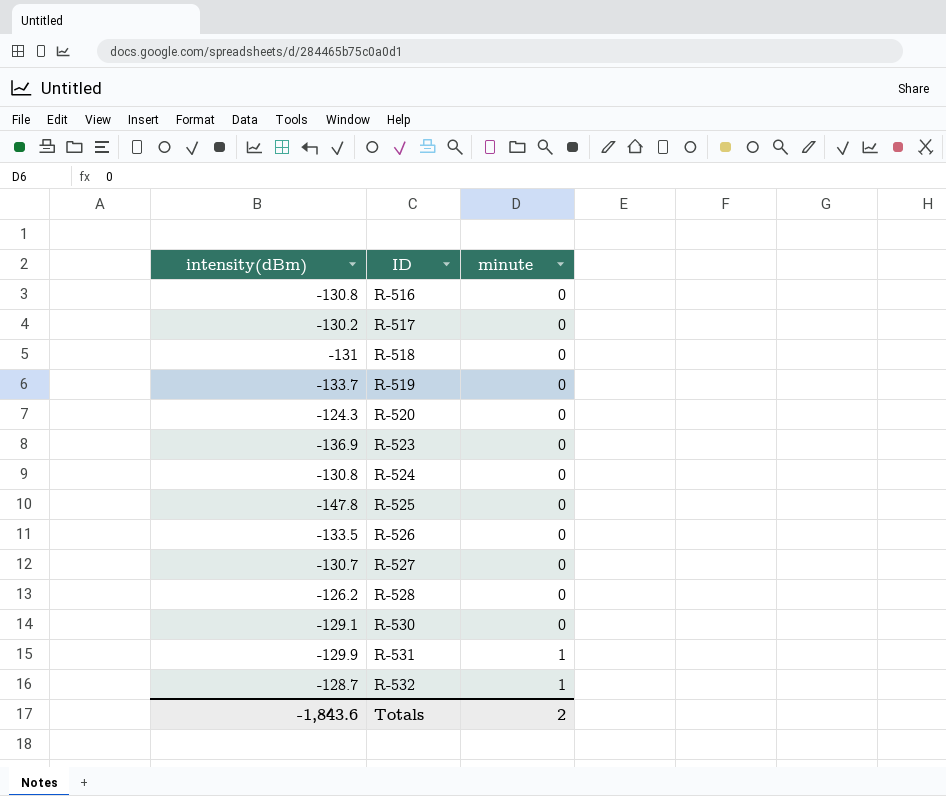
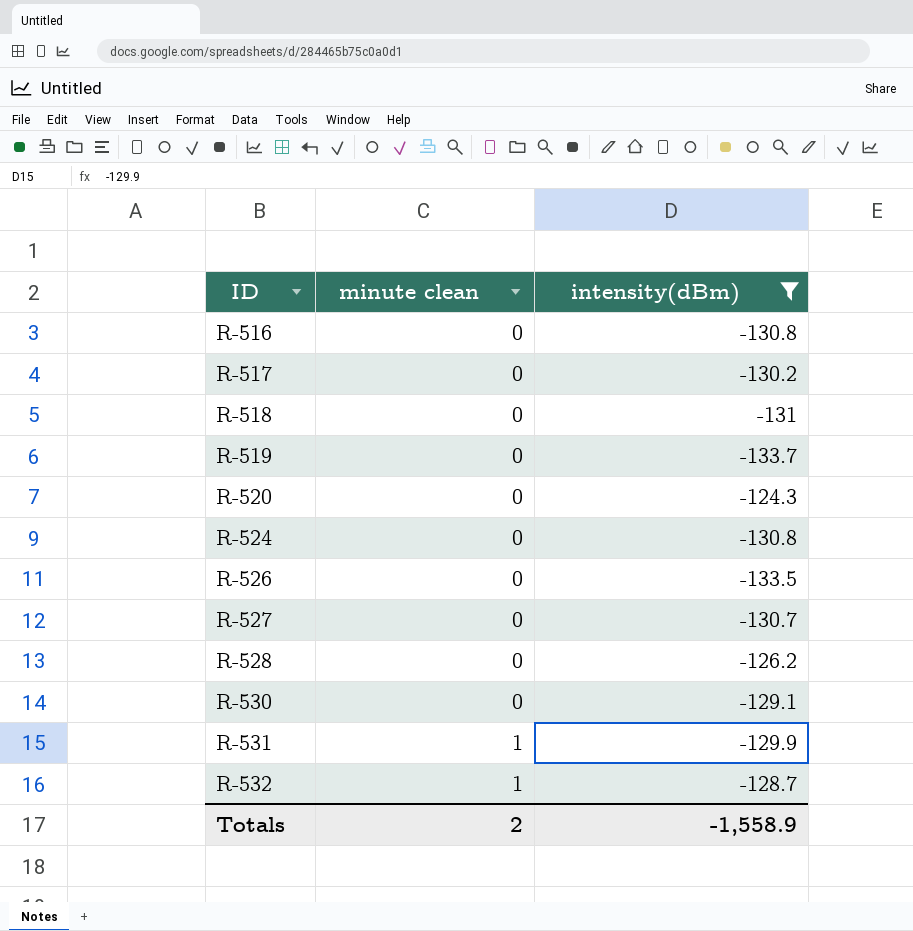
filter: none -> intensity(dBm) >= -133.7
column name: minute -> minute clean
column intensity(dBm) | position: 1 -> 3
Totals | intensity(dBm): -1,843.6 -> -1,558.9

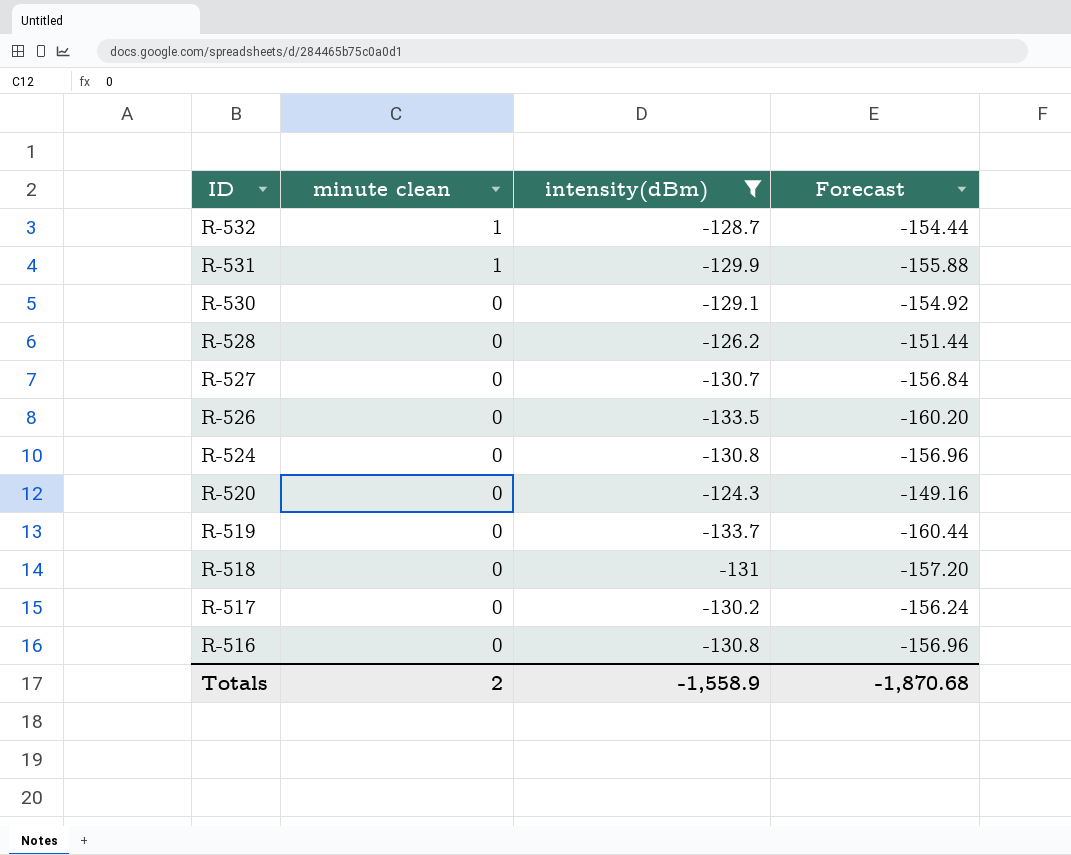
row order: ID ascending -> ID descending
column Forecast | formula: none -> [intensity(dBm)] * 1.2

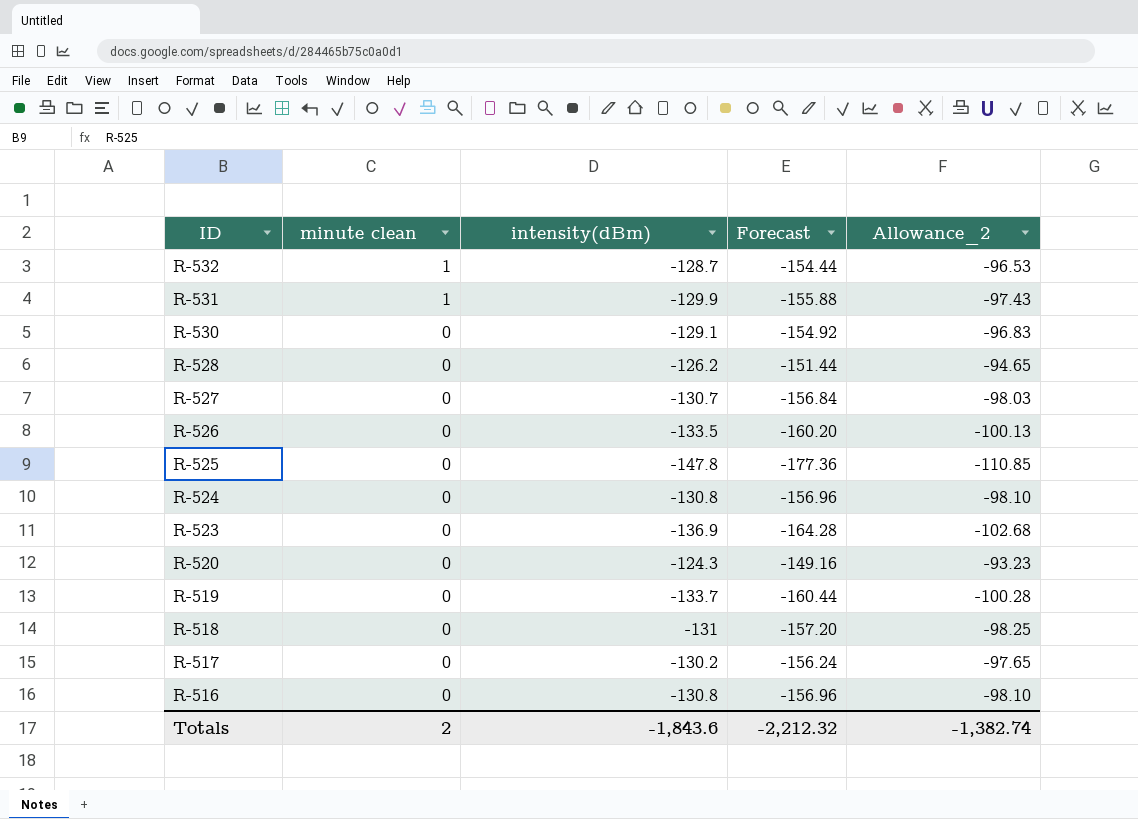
filter: intensity(dBm) >= -133.7 -> none
column Allowance_2 | formula: none -> [intensity(dBm)] * 0.75
Totals | intensity(dBm): -1,558.9 -> -1,843.6
Totals | Forecast: -1,870.68 -> -2,212.32

